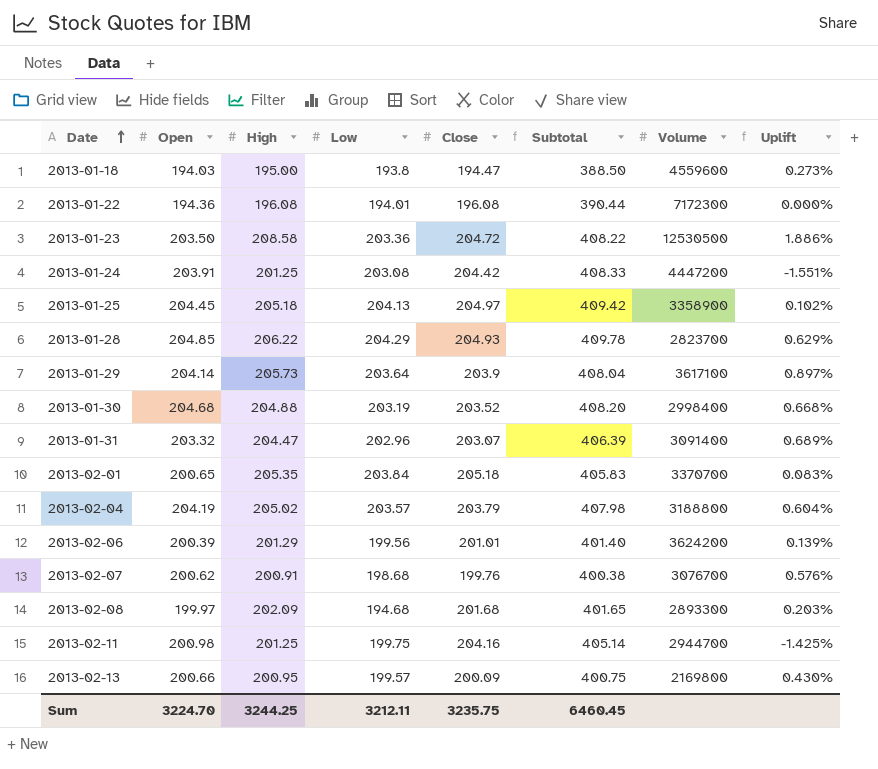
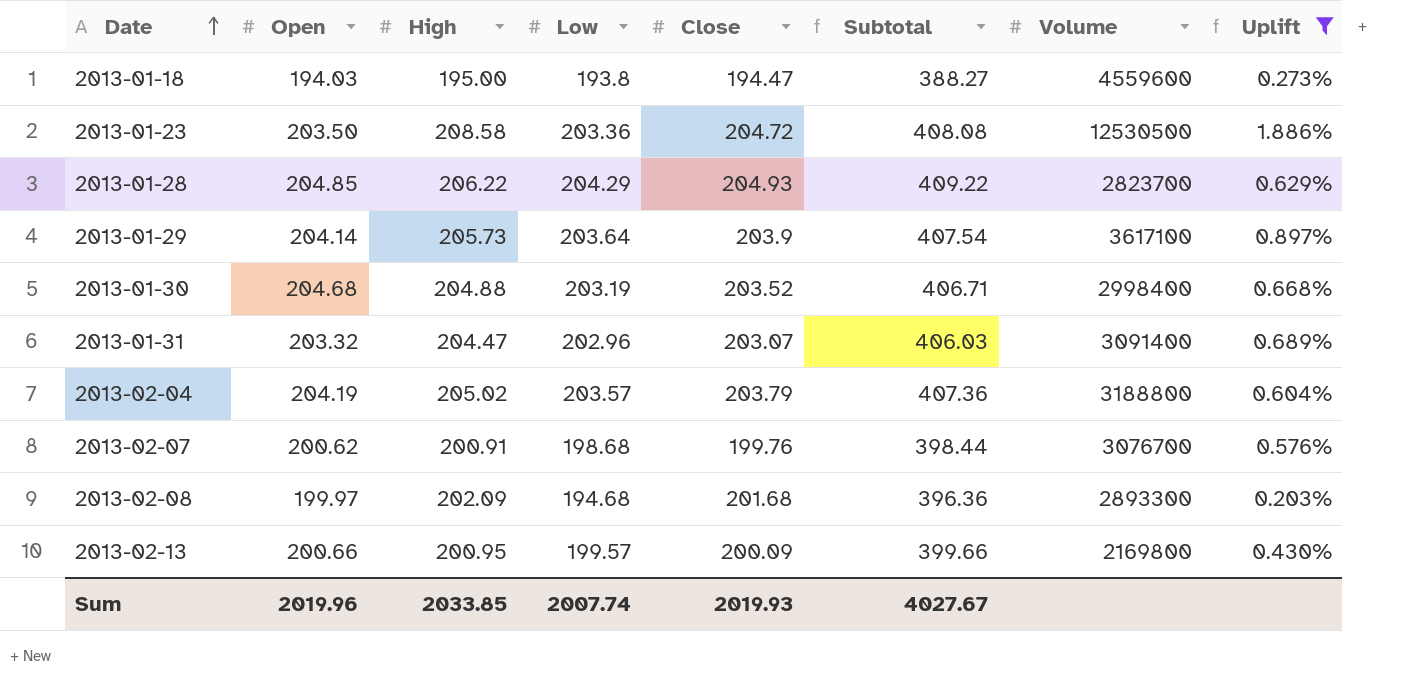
filter: none -> Uplift >= 0.203%
column Subtotal | formula: [Open] + [Close] -> [Low] + [Close]
Sum | Open: 3224.70 -> 2019.96
Sum | High: 3244.25 -> 2033.85
Sum | Low: 3212.11 -> 2007.74
Sum | Close: 3235.75 -> 2019.93
Sum | Subtotal: 6460.45 -> 4027.67

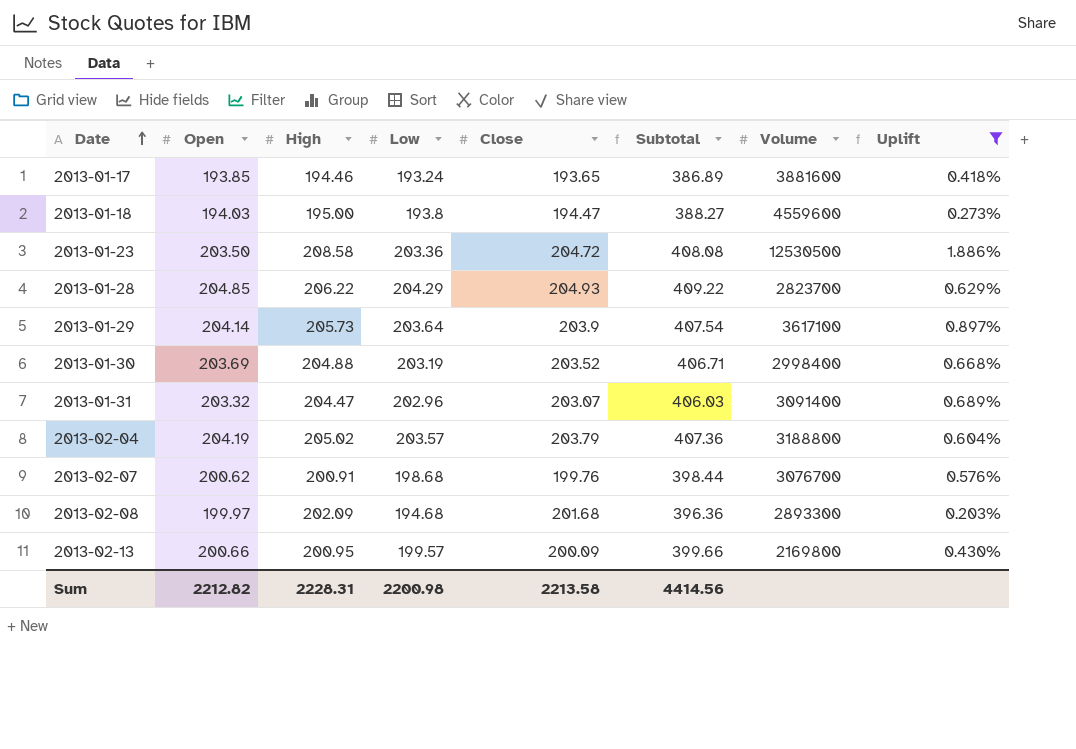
row 2013-01-17: none -> 193.85 | 194.46 | 193.24 | 193.65 | 386.89 | 3881600 | 0.418%
2013-01-30 | Open: 204.68 -> 203.69
Sum | Open: 2019.96 -> 2212.82
Sum | High: 2033.85 -> 2228.31
Sum | Low: 2007.74 -> 2200.98
Sum | Close: 2019.93 -> 2213.58
Sum | Subtotal: 4027.67 -> 4414.56

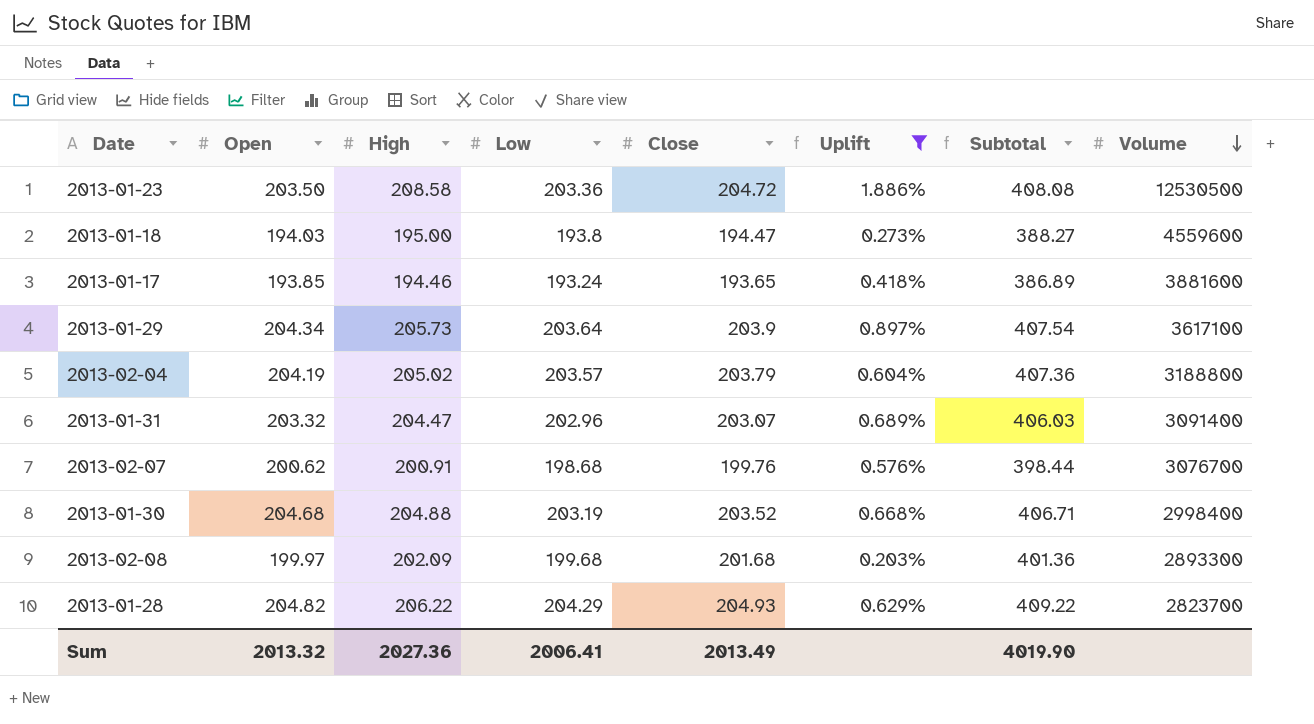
row order: Date ascending -> Volume descending
column Uplift | position: 8 -> 6
row 2013-02-13: 200.66 | 200.95 | 199.57 | 200.09 | 399.66 | 2169800 | 0.430% -> none
2013-01-29 | Open: 204.14 -> 204.34
2013-01-30 | Open: 203.69 -> 204.68
2013-02-08 | Low: 194.68 -> 199.68
2013-02-08 | Subtotal: 396.36 -> 401.36
2013-01-28 | Open: 204.85 -> 204.82
Sum | Open: 2212.82 -> 2013.32
Sum | High: 2228.31 -> 2027.36
Sum | Low: 2200.98 -> 2006.41
Sum | Close: 2213.58 -> 2013.49
Sum | Subtotal: 4414.56 -> 4019.90

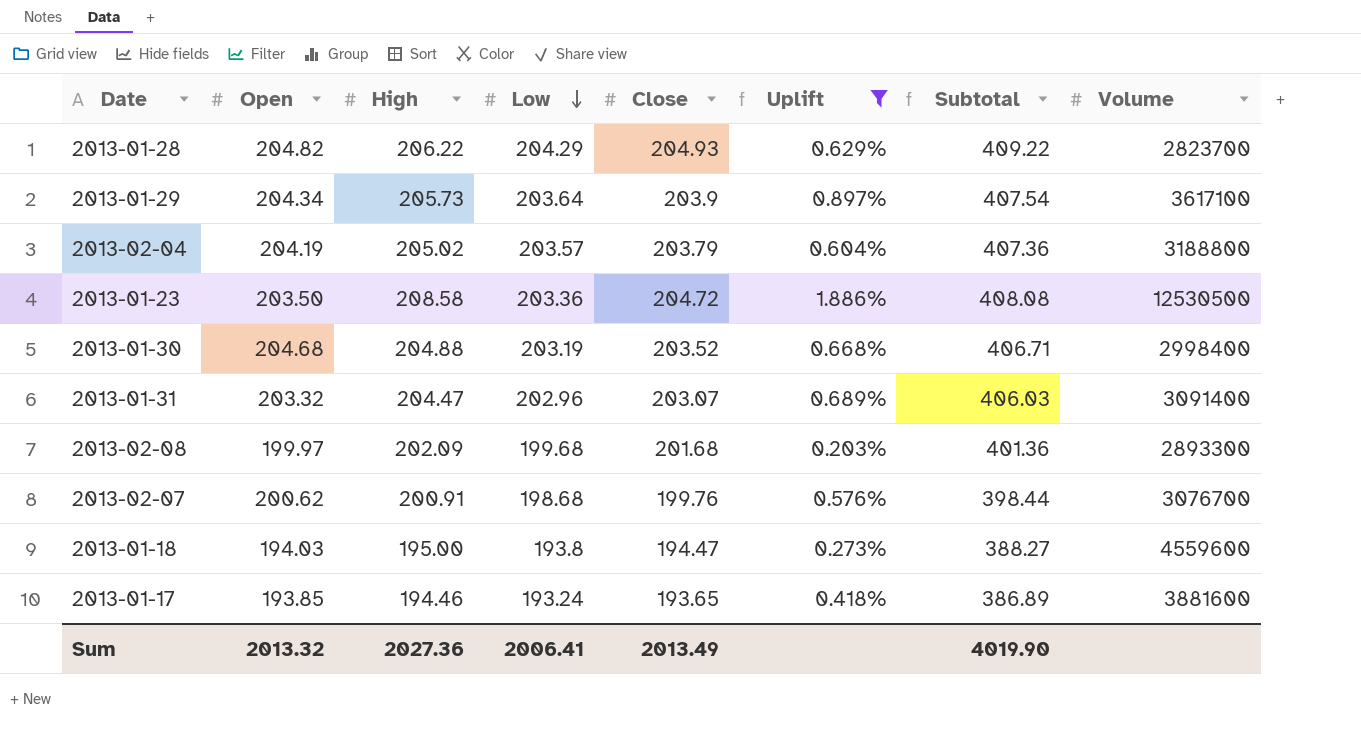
row order: Volume descending -> Low descending

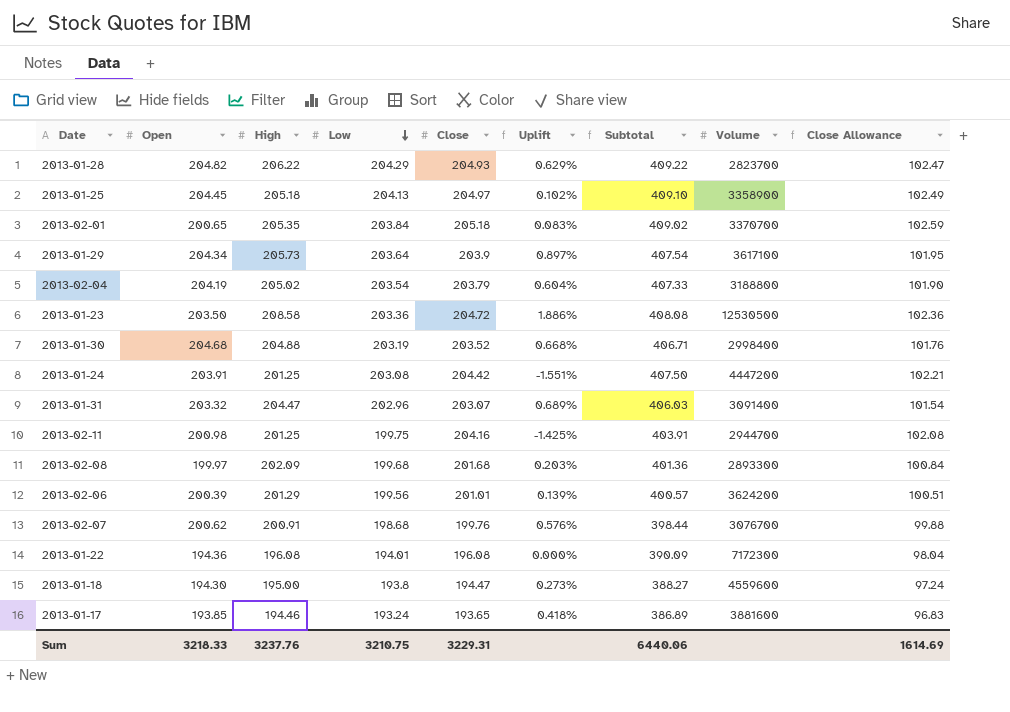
filter: Uplift >= 0.203% -> none
column Close Allowance | formula: none -> [Close] * 0.5
2013-02-04 | Low: 203.57 -> 203.54
2013-02-04 | Subtotal: 407.36 -> 407.33
2013-01-18 | Open: 194.03 -> 194.30
Sum | Open: 2013.32 -> 3218.33
Sum | High: 2027.36 -> 3237.76
Sum | Low: 2006.41 -> 3210.75
Sum | Close: 2013.49 -> 3229.31
Sum | Subtotal: 4019.90 -> 6440.06

